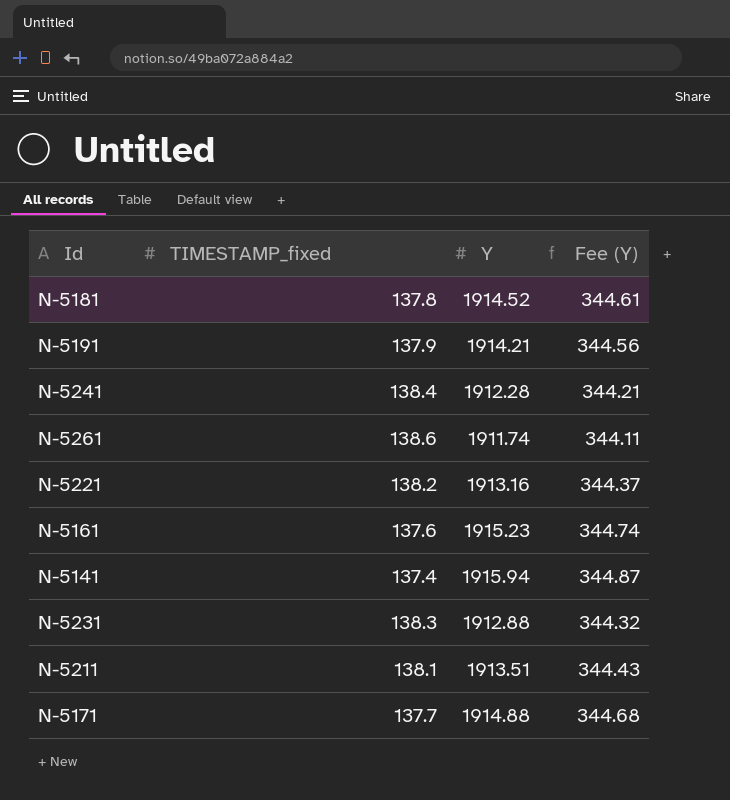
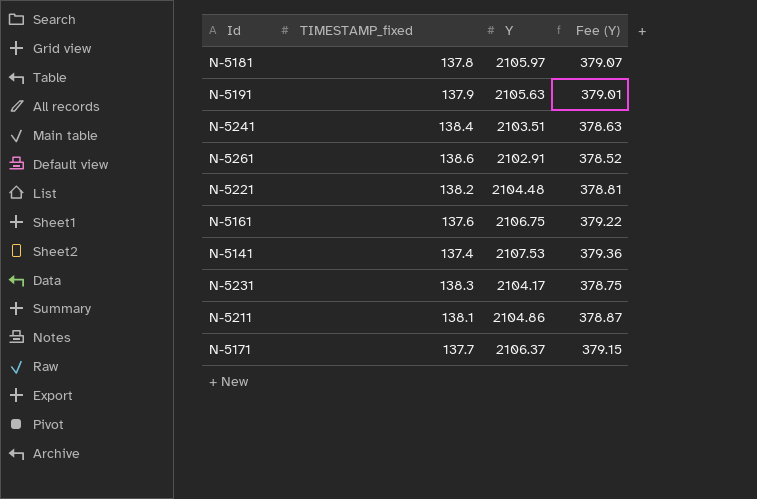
N-5181 | Y: 1914.52 -> 2105.97
N-5181 | Fee (Y): 344.61 -> 379.07
N-5191 | Y: 1914.21 -> 2105.63
N-5191 | Fee (Y): 344.56 -> 379.01
N-5241 | Y: 1912.28 -> 2103.51
N-5241 | Fee (Y): 344.21 -> 378.63
N-5261 | Y: 1911.74 -> 2102.91
N-5261 | Fee (Y): 344.11 -> 378.52
N-5221 | Y: 1913.16 -> 2104.48
N-5221 | Fee (Y): 344.37 -> 378.81
N-5161 | Y: 1915.23 -> 2106.75
N-5161 | Fee (Y): 344.74 -> 379.22
N-5141 | Y: 1915.94 -> 2107.53
N-5141 | Fee (Y): 344.87 -> 379.36
N-5231 | Y: 1912.88 -> 2104.17
N-5231 | Fee (Y): 344.32 -> 378.75
N-5211 | Y: 1913.51 -> 2104.86
N-5211 | Fee (Y): 344.43 -> 378.87
N-5171 | Y: 1914.88 -> 2106.37
N-5171 | Fee (Y): 344.68 -> 379.15

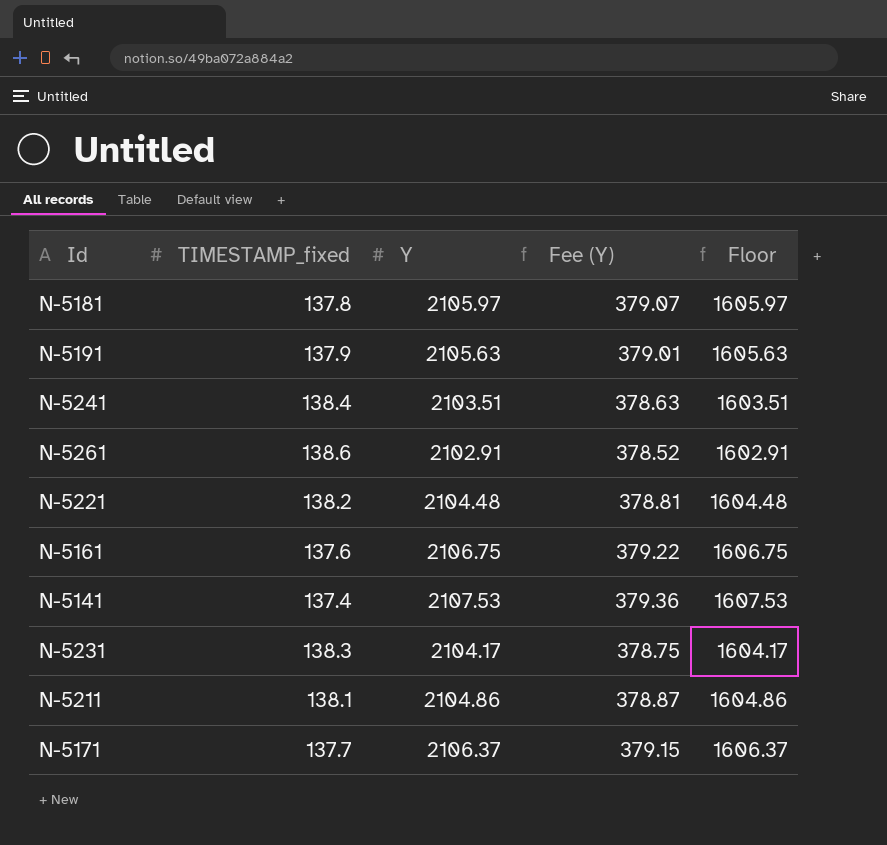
column Floor | formula: none -> [Y] - 500

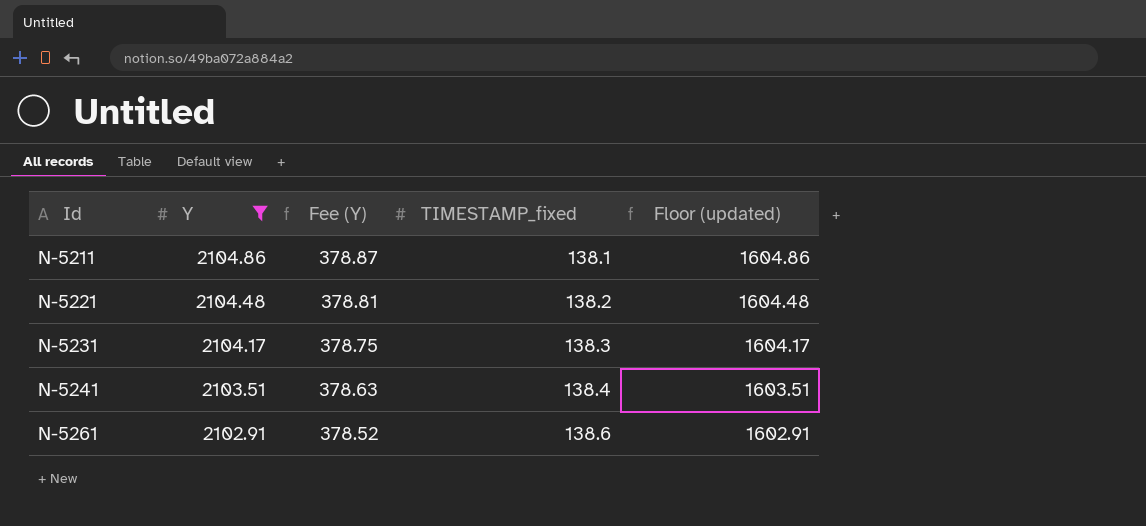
filter: none -> Y <= 2104.86
row order: none -> Id ascending
column TIMESTAMP_fixed | position: 2 -> 4
column name: Floor -> Floor (updated)

